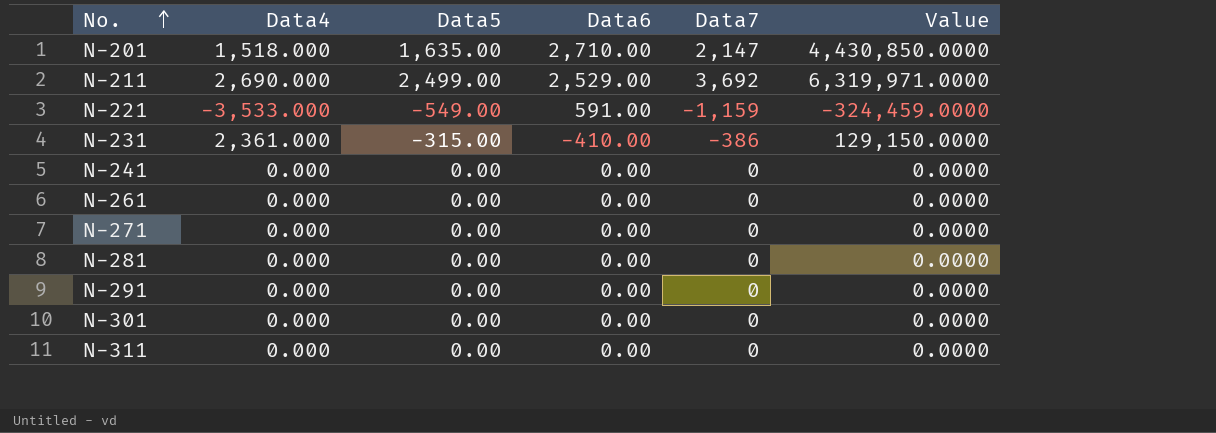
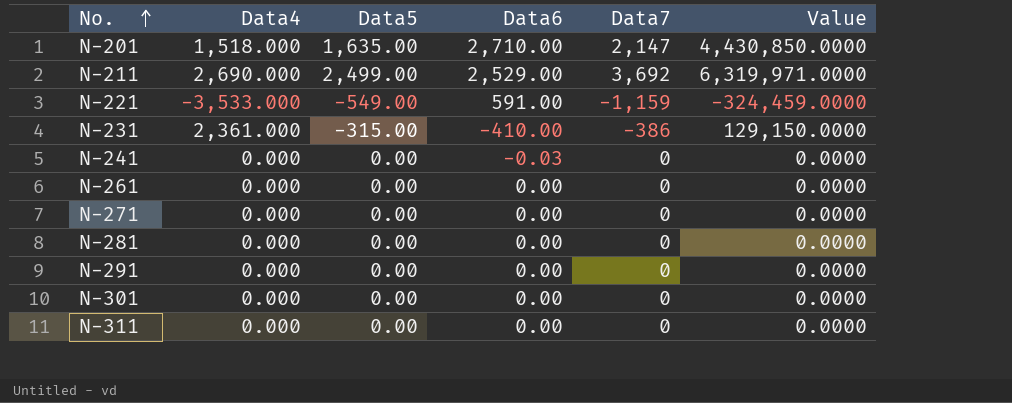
N-241 | Data6: 0.00 -> -0.03

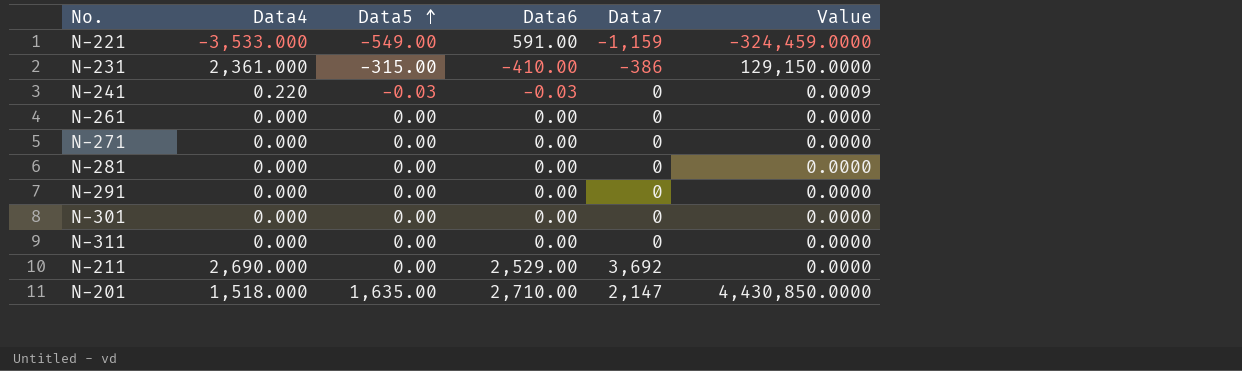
row order: No. ascending -> Data5 ascending
N-241 | Data4: 0.000 -> 0.220
N-241 | Data5: 0.00 -> -0.03
N-241 | Value: 0.0000 -> 0.0009
N-211 | Data5: 2,499.00 -> 0.00
N-211 | Value: 6,319,971.0000 -> 0.0000

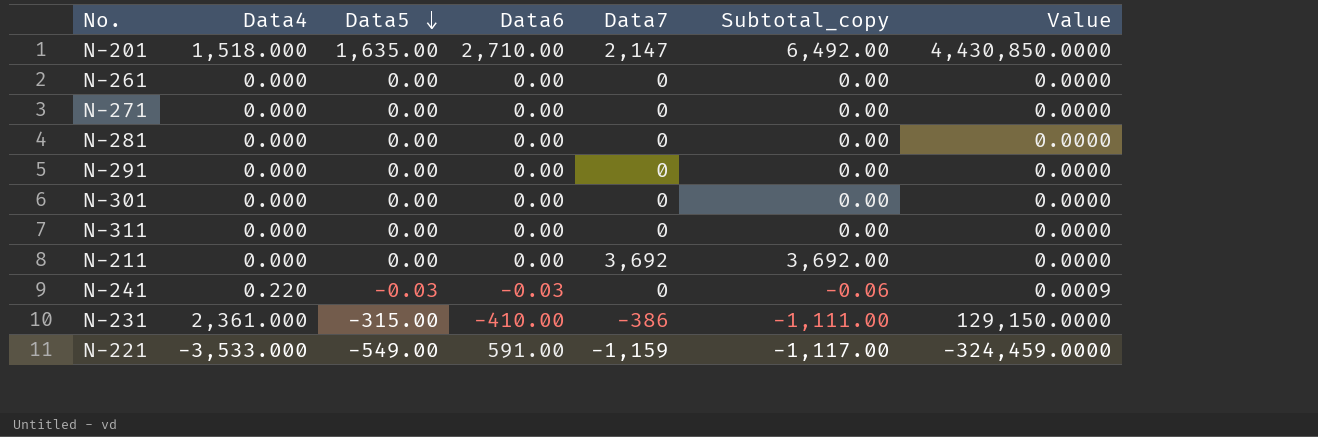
row order: Data5 ascending -> Data5 descending
column Subtotal_copy | formula: none -> [Data5] + [Data6] + [Data7]
N-211 | Data4: 2,690.000 -> 0.000
N-211 | Data6: 2,529.00 -> 0.00

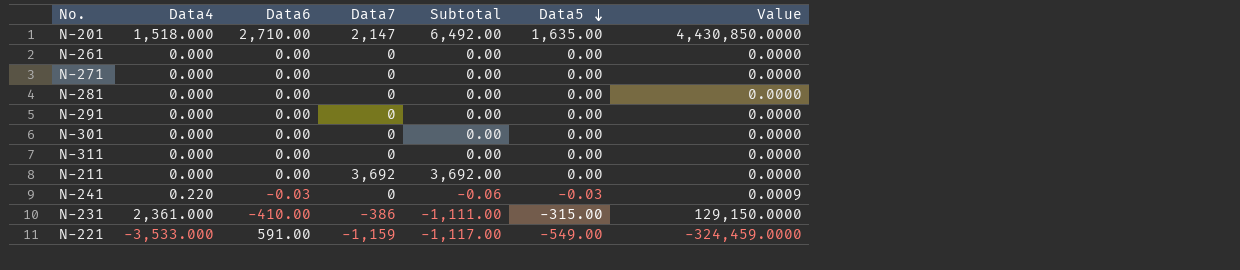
column name: Subtotal_copy -> Subtotal
column Data5 | position: 3 -> 6

